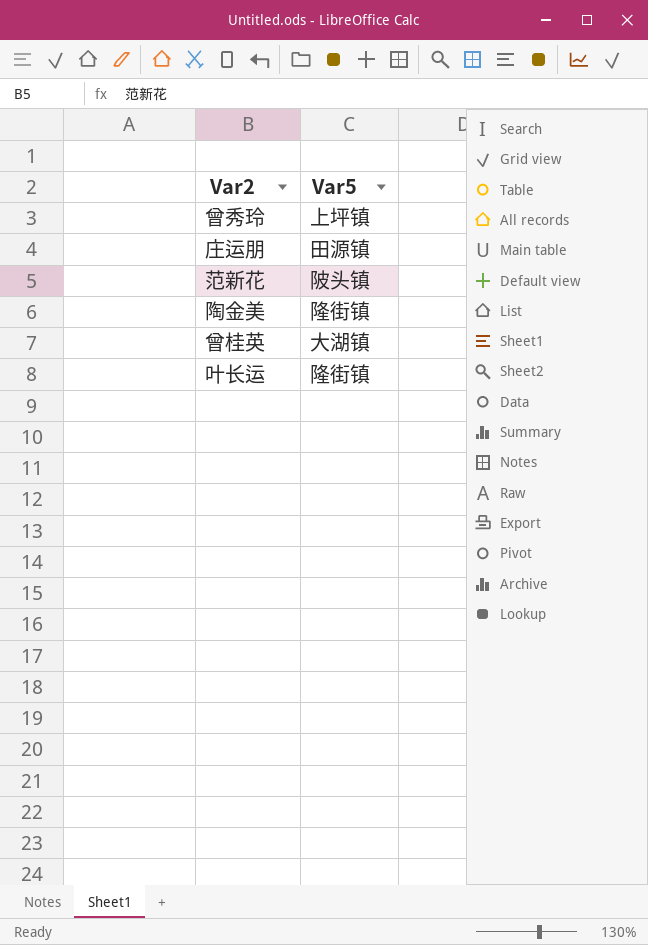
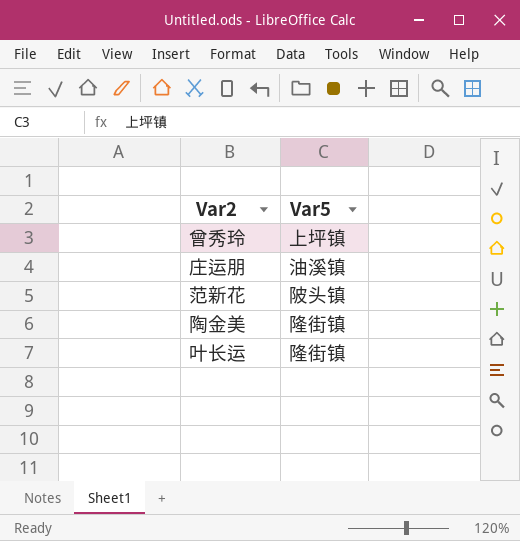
row 曾桂英: 大湖镇 -> none
庄运朋 | Var5: 田源镇 -> 油溪镇

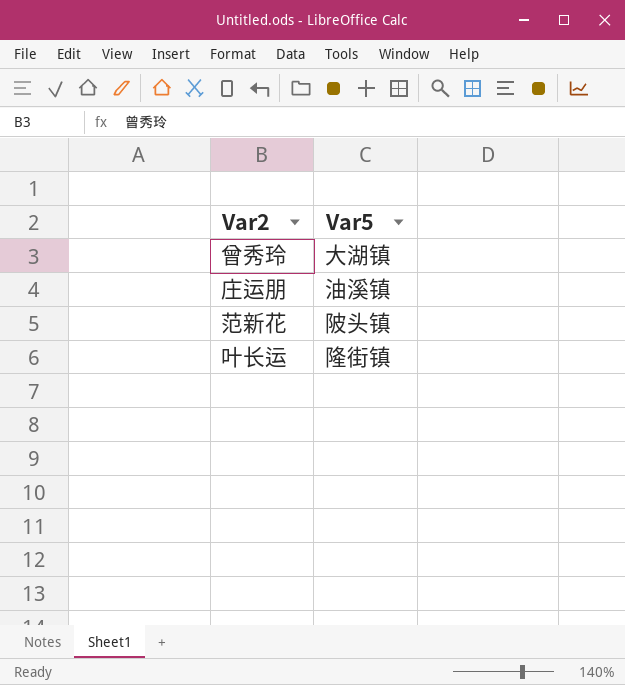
row 陶金美: 隆街镇 -> none
曾秀玲 | Var5: 上坪镇 -> 大湖镇

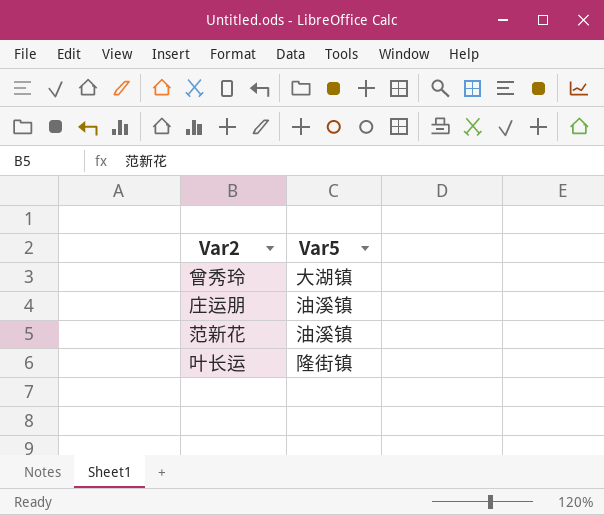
范新花 | Var5: 陂头镇 -> 油溪镇

